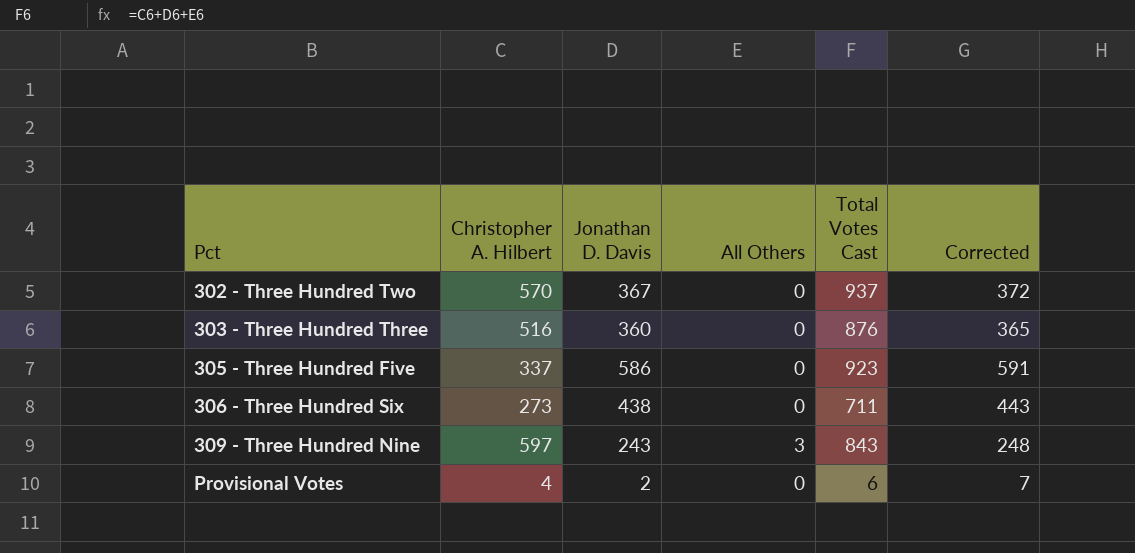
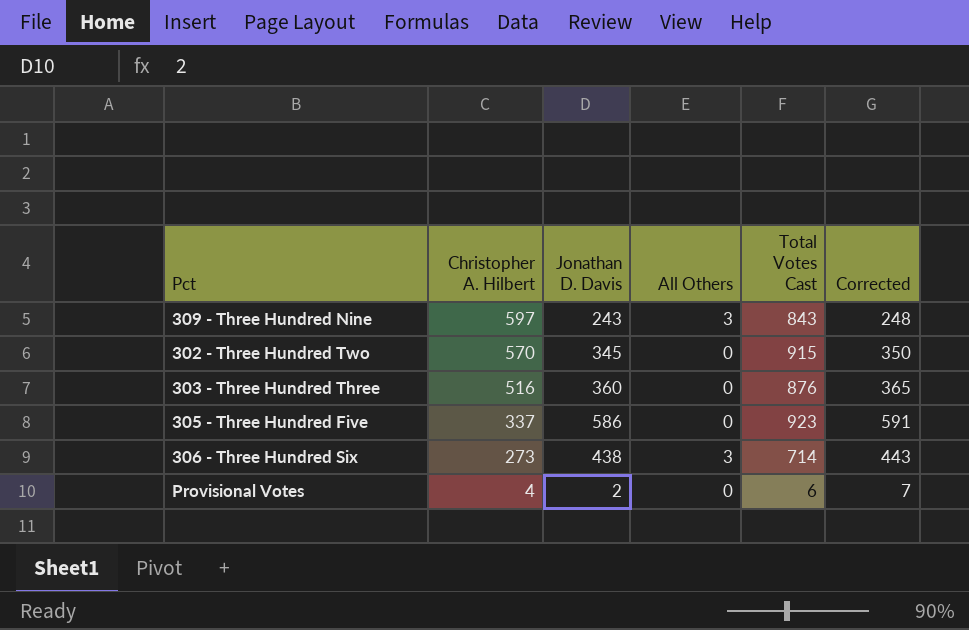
row order: Pct ascending -> Christopher A. Hilbert descending
302 - Three Hundred Two | Jonathan D. Davis: 367 -> 345
302 - Three Hundred Two | Total Votes Cast: 937 -> 915
302 - Three Hundred Two | Corrected: 372 -> 350
306 - Three Hundred Six | All Others: 0 -> 3
306 - Three Hundred Six | Total Votes Cast: 711 -> 714

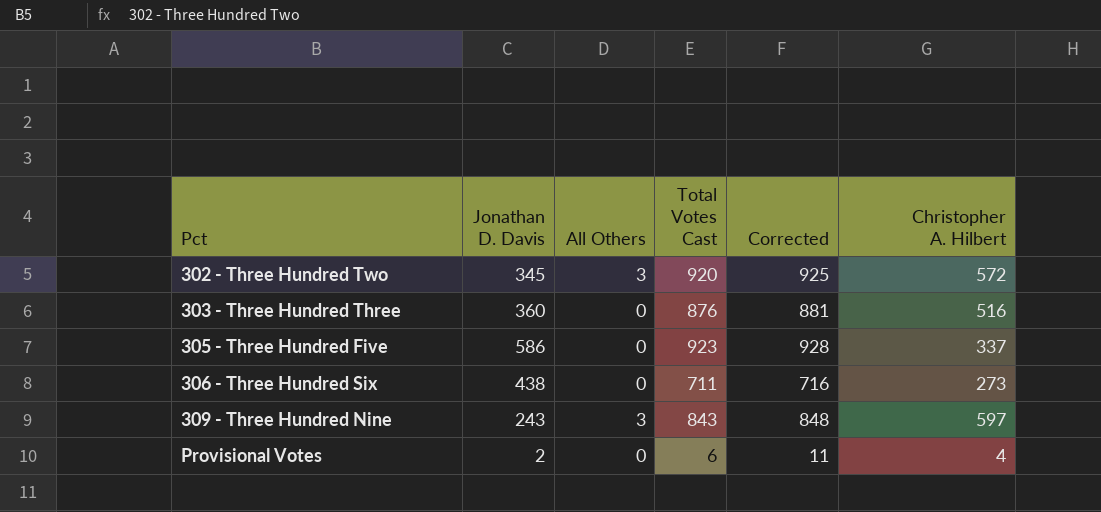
row order: Christopher A. Hilbert descending -> Pct ascending
column Corrected | formula: [Jonathan D. Davis] + 5 -> [Total Votes Cast] + 5
column Christopher A. Hilbert | position: 2 -> 6
302 - Three Hundred Two | All Others: 0 -> 3
302 - Three Hundred Two | Total Votes Cast: 915 -> 920
302 - Three Hundred Two | Christopher A. Hilbert: 570 -> 572
306 - Three Hundred Six | All Others: 3 -> 0
306 - Three Hundred Six | Total Votes Cast: 714 -> 711

